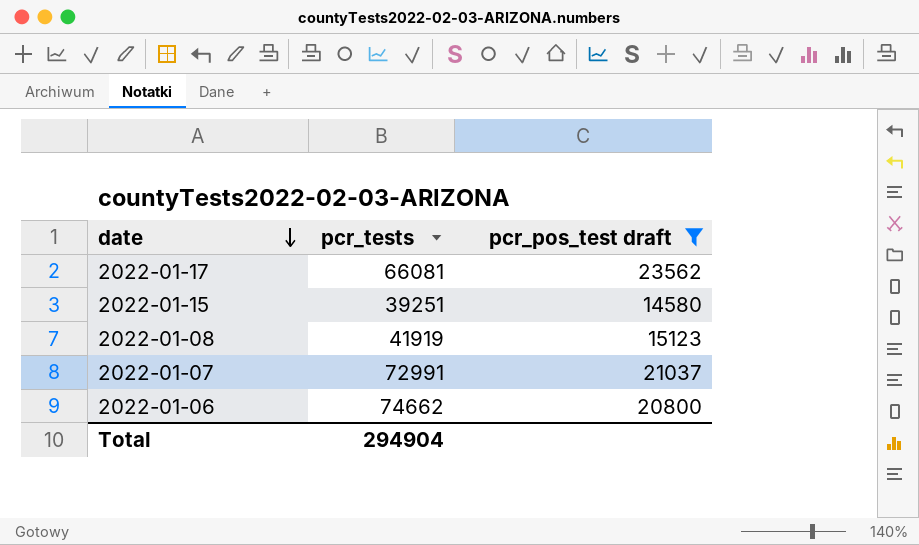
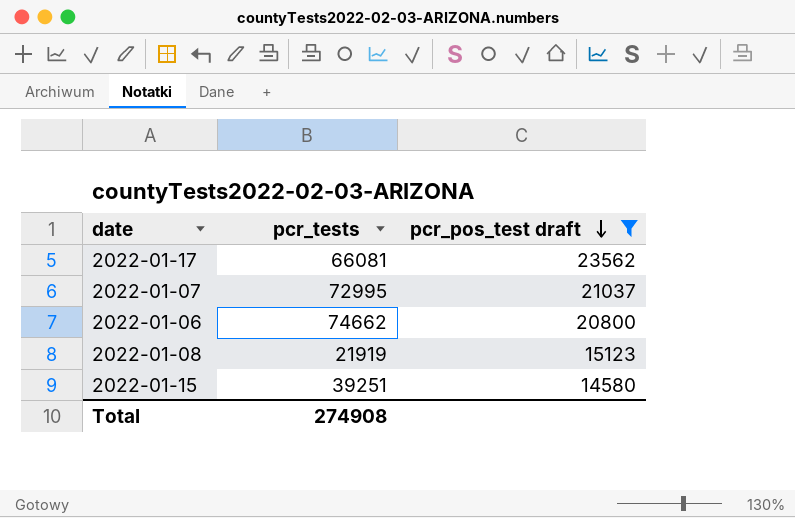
row order: date descending -> pcr_pos_test draft descending
2022-01-07 | pcr_tests: 72991 -> 72995
2022-01-08 | pcr_tests: 41919 -> 21919
Total | pcr_tests: 294904 -> 274908

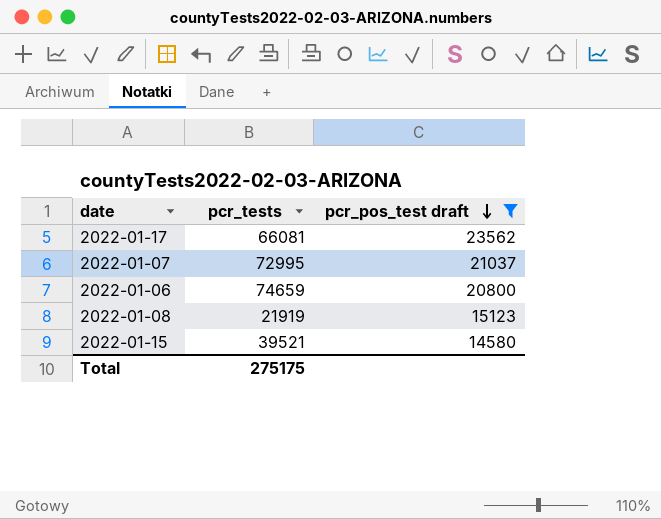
2022-01-06 | pcr_tests: 74662 -> 74659
2022-01-15 | pcr_tests: 39251 -> 39521
Total | pcr_tests: 274908 -> 275175

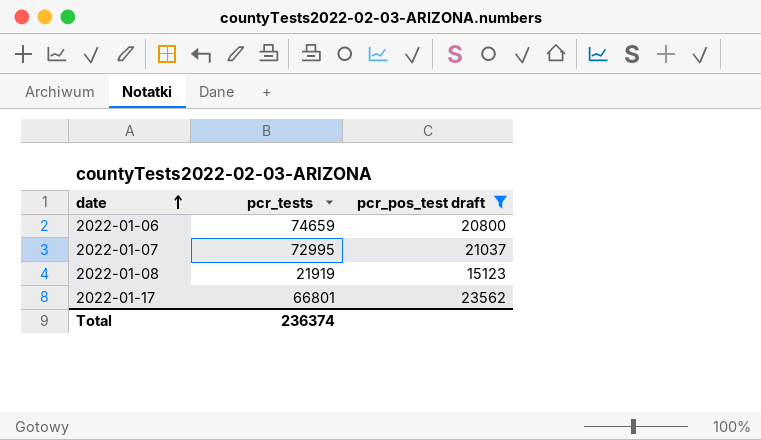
row order: pcr_pos_test draft descending -> date ascending
row 2022-01-15: 39521 | 14580 -> none
2022-01-17 | pcr_tests: 66081 -> 66801
Total | pcr_tests: 275175 -> 236374

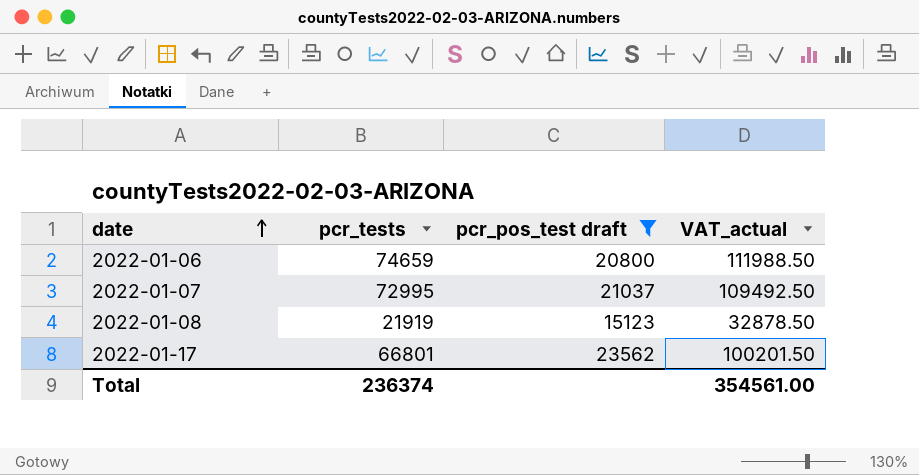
column VAT_actual | formula: none -> [pcr_tests] * 1.5

